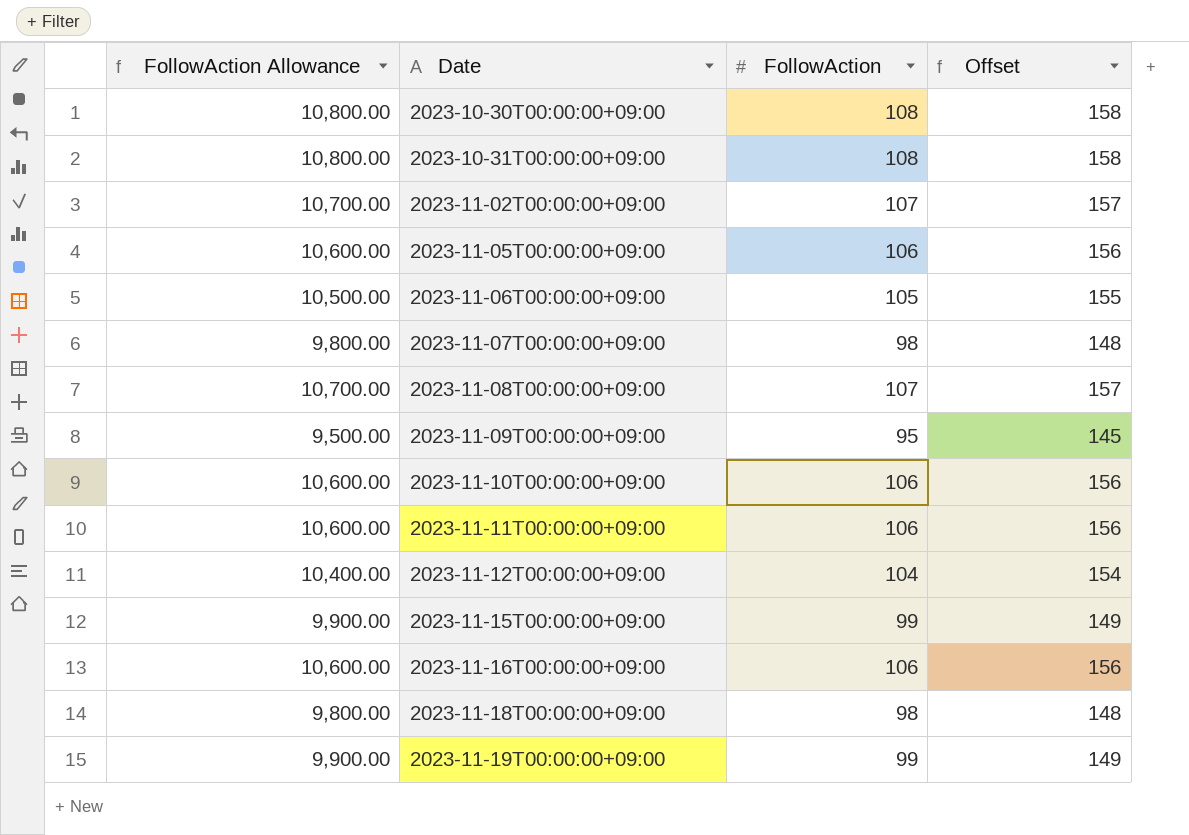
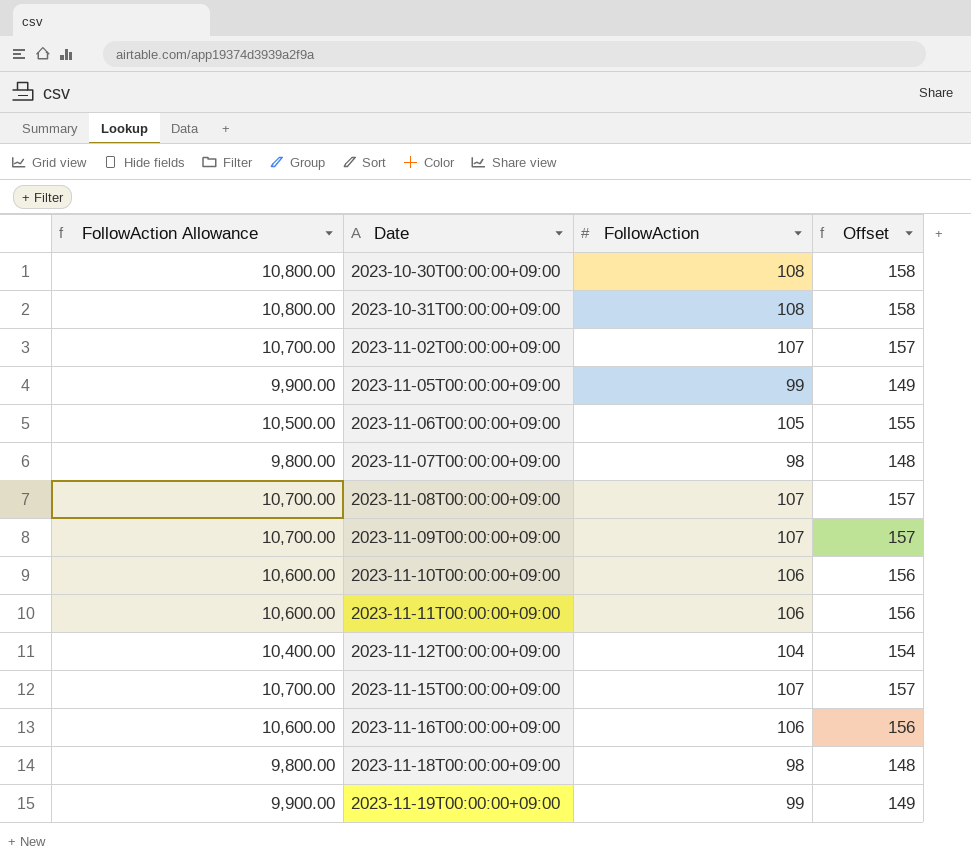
2023-11-05T00:00:00+09:00 | FollowAction Allowance: 10,600.00 -> 9,900.00
2023-11-05T00:00:00+09:00 | FollowAction: 106 -> 99
2023-11-05T00:00:00+09:00 | Offset: 156 -> 149
2023-11-09T00:00:00+09:00 | FollowAction Allowance: 9,500.00 -> 10,700.00
2023-11-09T00:00:00+09:00 | FollowAction: 95 -> 107
2023-11-09T00:00:00+09:00 | Offset: 145 -> 157
2023-11-15T00:00:00+09:00 | FollowAction Allowance: 9,900.00 -> 10,700.00
2023-11-15T00:00:00+09:00 | FollowAction: 99 -> 107
2023-11-15T00:00:00+09:00 | Offset: 149 -> 157

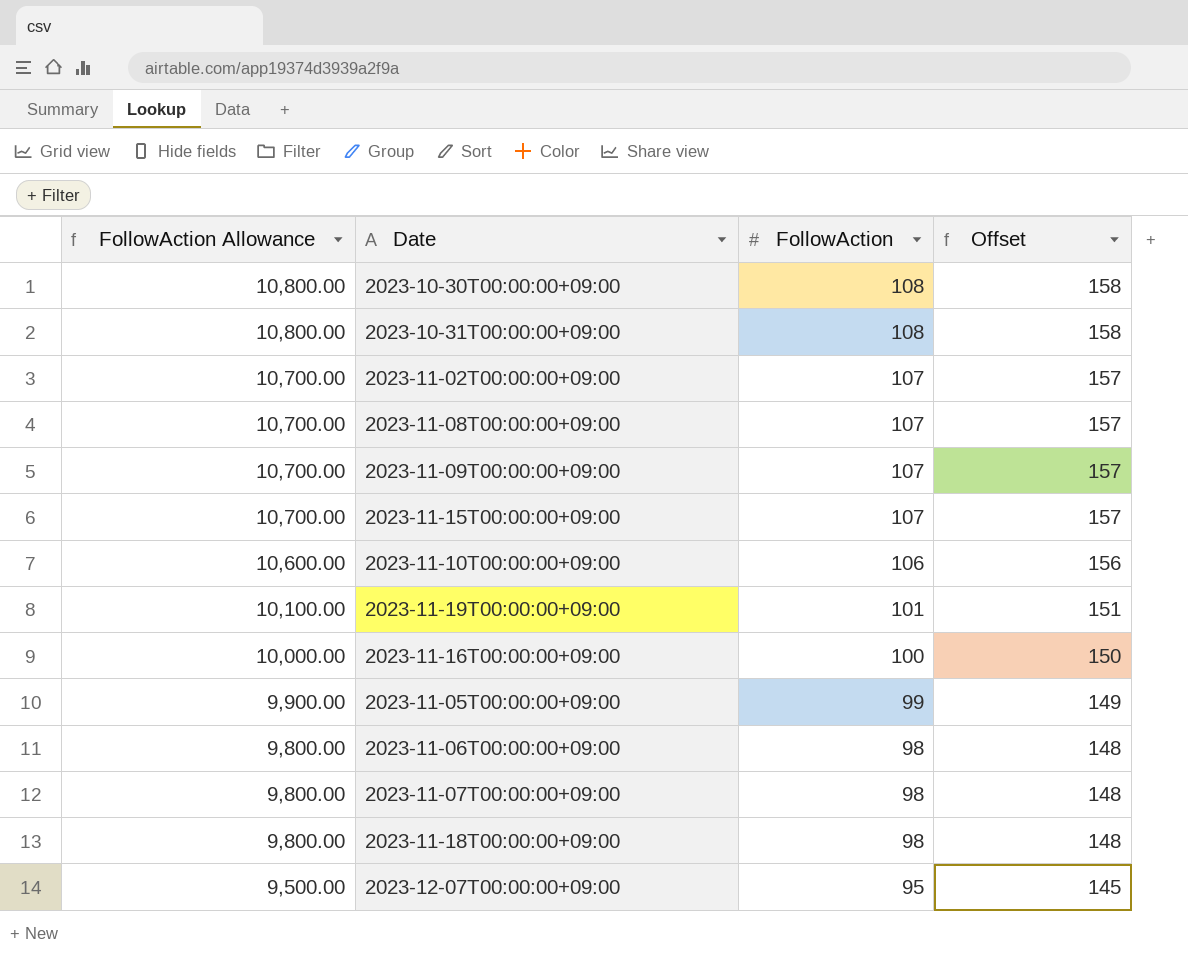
row order: Date ascending -> FollowAction Allowance descending
row 2023-11-11T00:00:00+09:00: 10,600.00 | 106 | 156 -> none
row 2023-11-12T00:00:00+09:00: 10,400.00 | 104 | 154 -> none
2023-11-19T00:00:00+09:00 | FollowAction Allowance: 9,900.00 -> 10,100.00
2023-11-19T00:00:00+09:00 | FollowAction: 99 -> 101
2023-11-19T00:00:00+09:00 | Offset: 149 -> 151
2023-11-16T00:00:00+09:00 | FollowAction Allowance: 10,600.00 -> 10,000.00
2023-11-16T00:00:00+09:00 | FollowAction: 106 -> 100
2023-11-16T00:00:00+09:00 | Offset: 156 -> 150
2023-11-06T00:00:00+09:00 | FollowAction Allowance: 10,500.00 -> 9,800.00
2023-11-06T00:00:00+09:00 | FollowAction: 105 -> 98
2023-11-06T00:00:00+09:00 | Offset: 155 -> 148
row 2023-12-07T00:00:00+09:00: none -> 9,500.00 | 95 | 145

